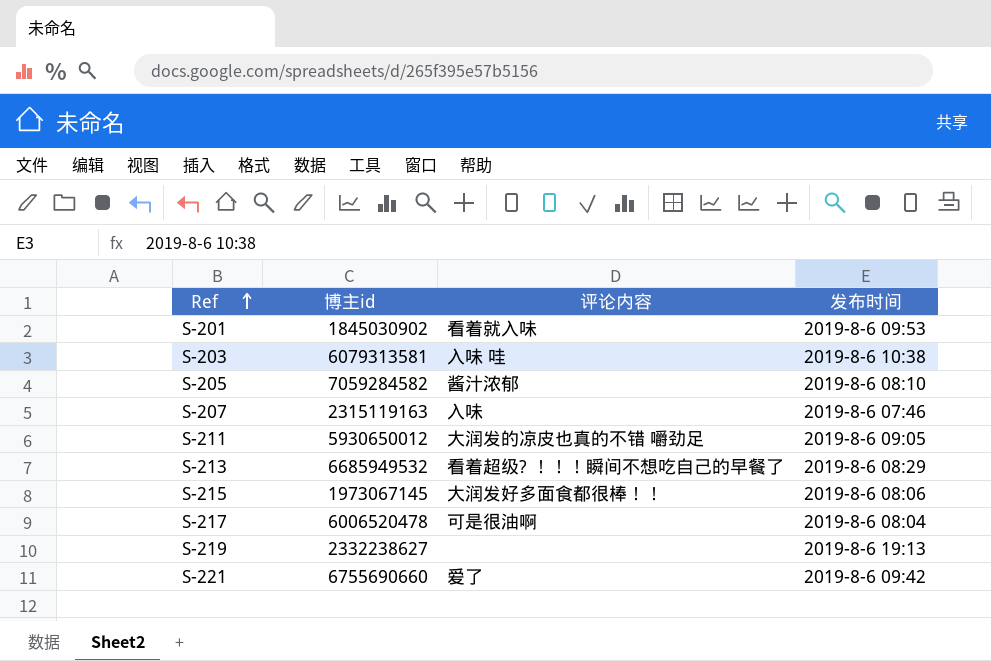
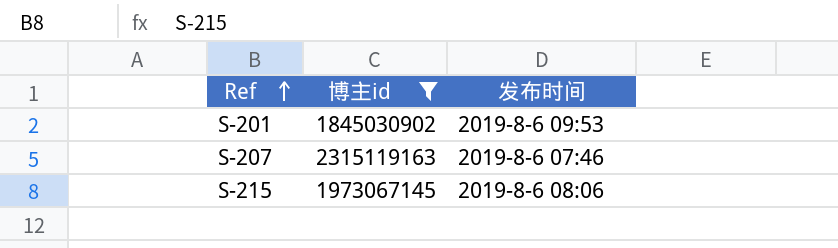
filter: none -> 博主id <= 2315119163
column 评论内容 | position: 3 -> none

